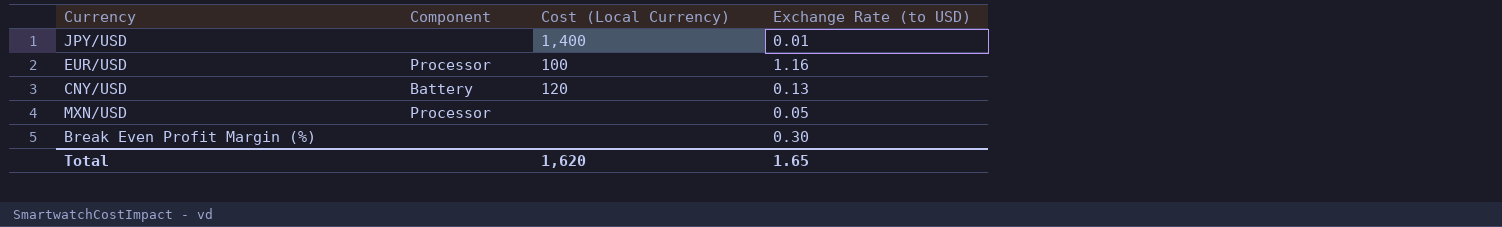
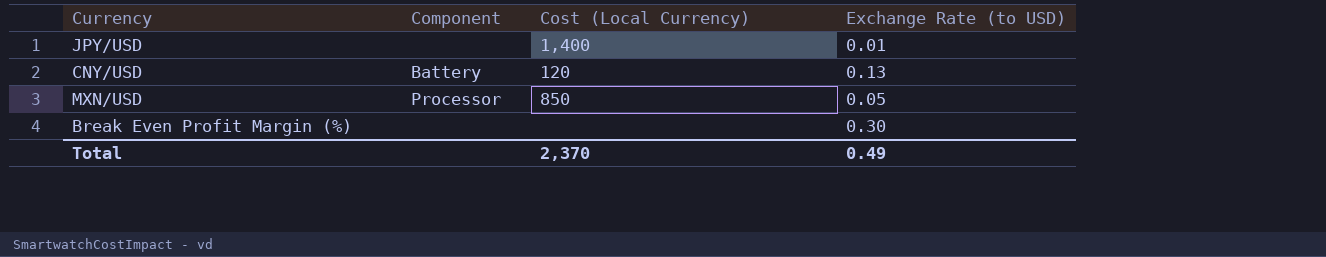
row EUR/USD: Processor | 100 | 1.16 -> none
MXN/USD | Cost (Local Currency): none -> 850
Total | Cost (Local Currency): 1,620 -> 2,370
Total | Exchange Rate (to USD): 1.65 -> 0.49

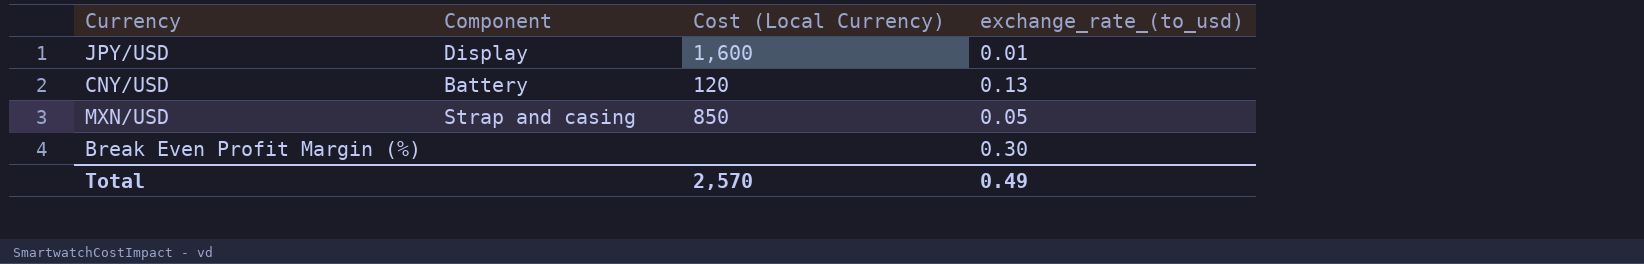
column name: Exchange Rate (to USD) -> exchange_rate_(to_usd)
JPY/USD | Component: none -> Display
JPY/USD | Cost (Local Currency): 1,400 -> 1,600
MXN/USD | Component: Processor -> Strap and casing
Total | Cost (Local Currency): 2,370 -> 2,570

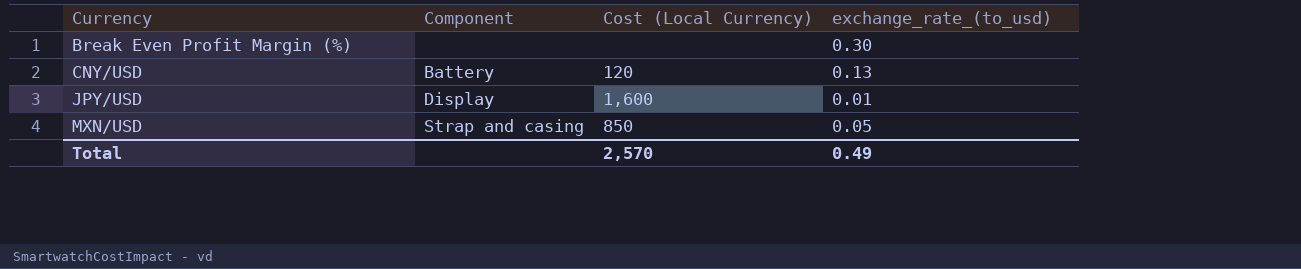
row order: none -> Currency ascending

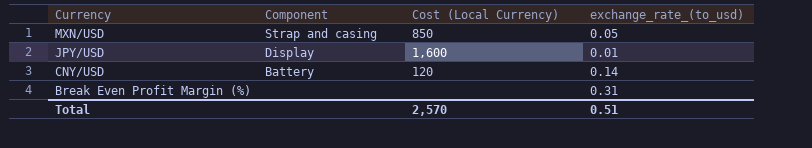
row order: Currency ascending -> Currency descending
CNY/USD | exchange_rate_(to_usd): 0.13 -> 0.14
Break Even Profit Margin (%) | exchange_rate_(to_usd): 0.30 -> 0.31
Total | exchange_rate_(to_usd): 0.49 -> 0.51

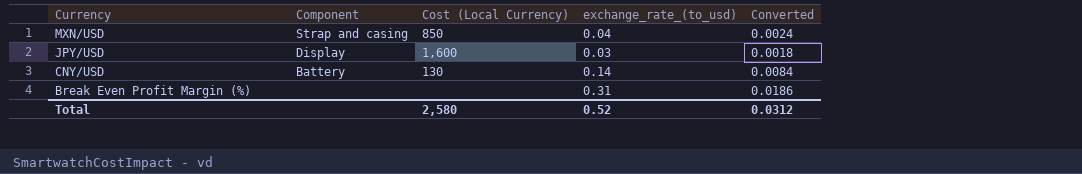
column Converted | formula: none -> [exchange_rate_(to_usd)] * 0.06
MXN/USD | exchange_rate_(to_usd): 0.05 -> 0.04
JPY/USD | exchange_rate_(to_usd): 0.01 -> 0.03
CNY/USD | Cost (Local Currency): 120 -> 130
Total | Cost (Local Currency): 2,570 -> 2,580
Total | exchange_rate_(to_usd): 0.51 -> 0.52

